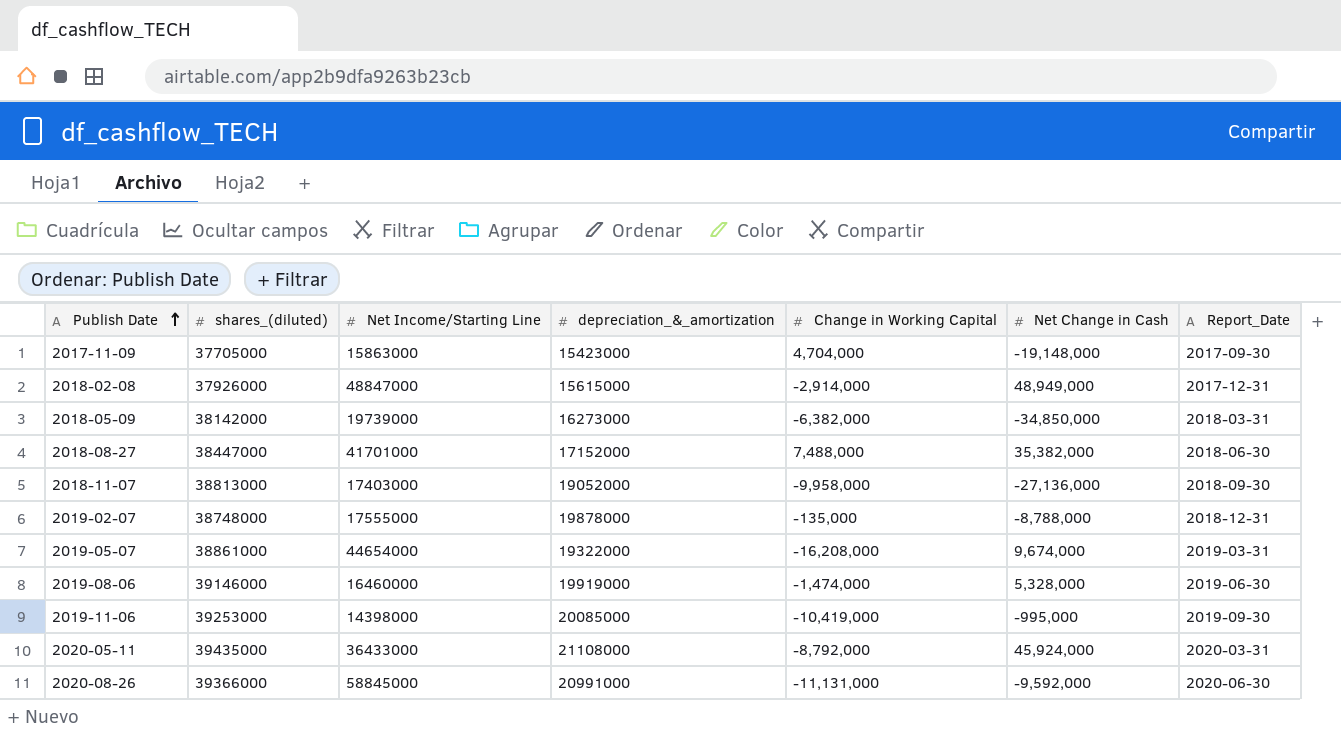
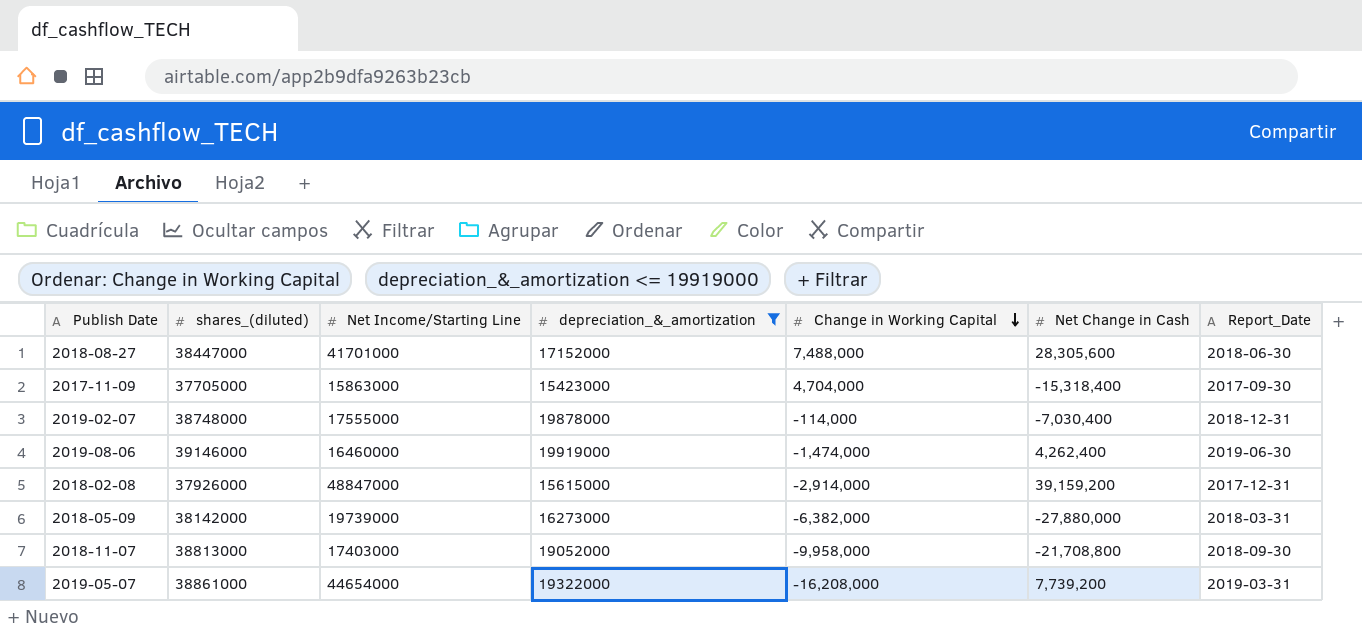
filter: none -> depreciation_&_amortization <= 19919000
row order: Publish Date ascending -> Change in Working Capital descending
2018-08-27 | Net Change in Cash: 35,382,000 -> 28,305,600
2017-11-09 | Net Change in Cash: -19,148,000 -> -15,318,400
2019-02-07 | Change in Working Capital: -135,000 -> -114,000
2019-02-07 | Net Change in Cash: -8,788,000 -> -7,030,400
2019-08-06 | Net Change in Cash: 5,328,000 -> 4,262,400
2018-02-08 | Net Change in Cash: 48,949,000 -> 39,159,200
2018-05-09 | Net Change in Cash: -34,850,000 -> -27,880,000
2018-11-07 | Net Change in Cash: -27,136,000 -> -21,708,800
2019-05-07 | Net Change in Cash: 9,674,000 -> 7,739,200

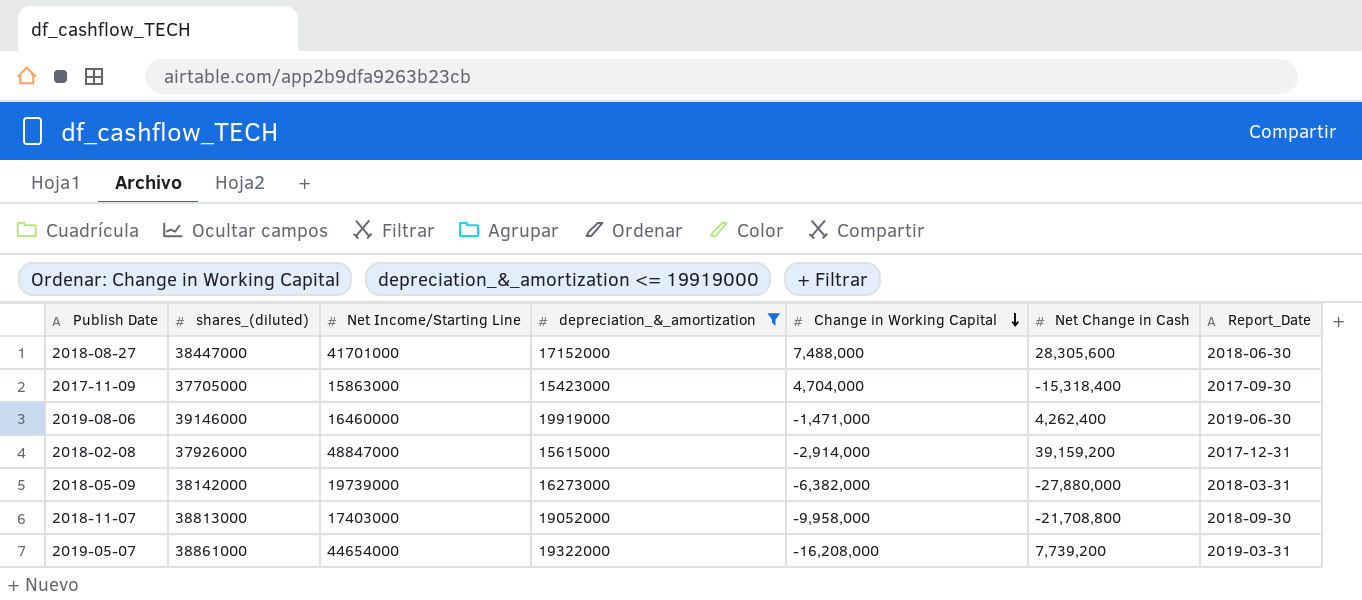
row 2019-02-07: 38748000 | 17555000 | 19878000 | -114,000 | -7,030,400 | 2018-12-31 -> none
2019-08-06 | Change in Working Capital: -1,474,000 -> -1,471,000

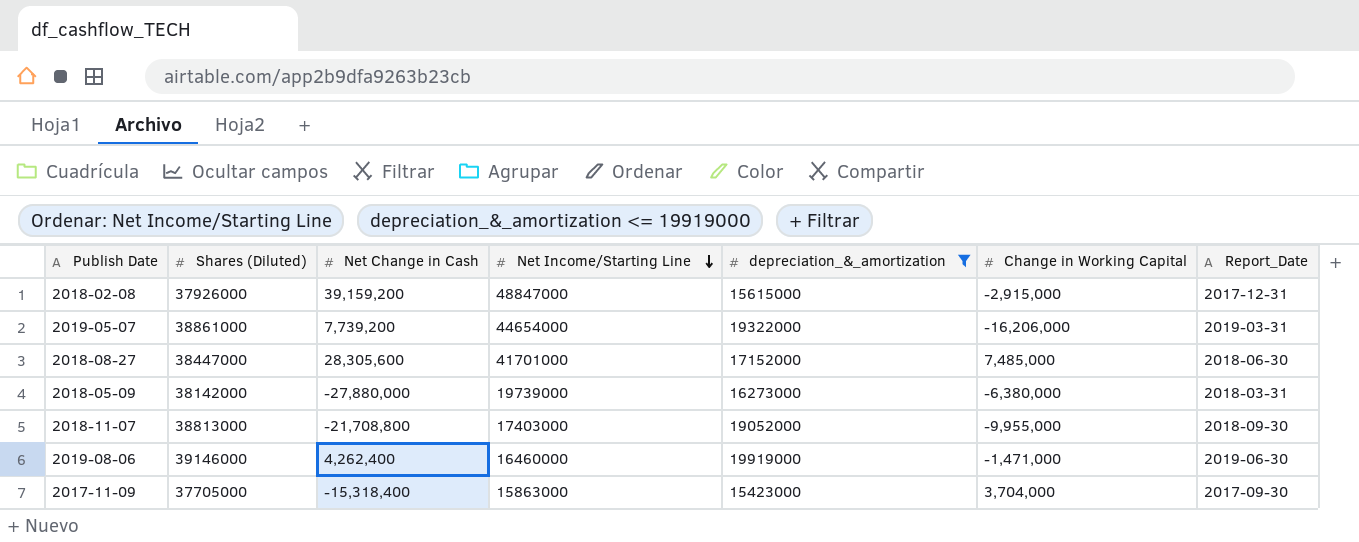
row order: Change in Working Capital descending -> Net Income/Starting Line descending
column name: shares_(diluted) -> Shares (Diluted)
column Net Change in Cash | position: 6 -> 3
2018-02-08 | Change in Working Capital: -2,914,000 -> -2,915,000
2019-05-07 | Change in Working Capital: -16,208,000 -> -16,206,000
2018-08-27 | Change in Working Capital: 7,488,000 -> 7,485,000
2018-05-09 | Change in Working Capital: -6,382,000 -> -6,380,000
2018-11-07 | Change in Working Capital: -9,958,000 -> -9,955,000
2017-11-09 | Change in Working Capital: 4,704,000 -> 3,704,000

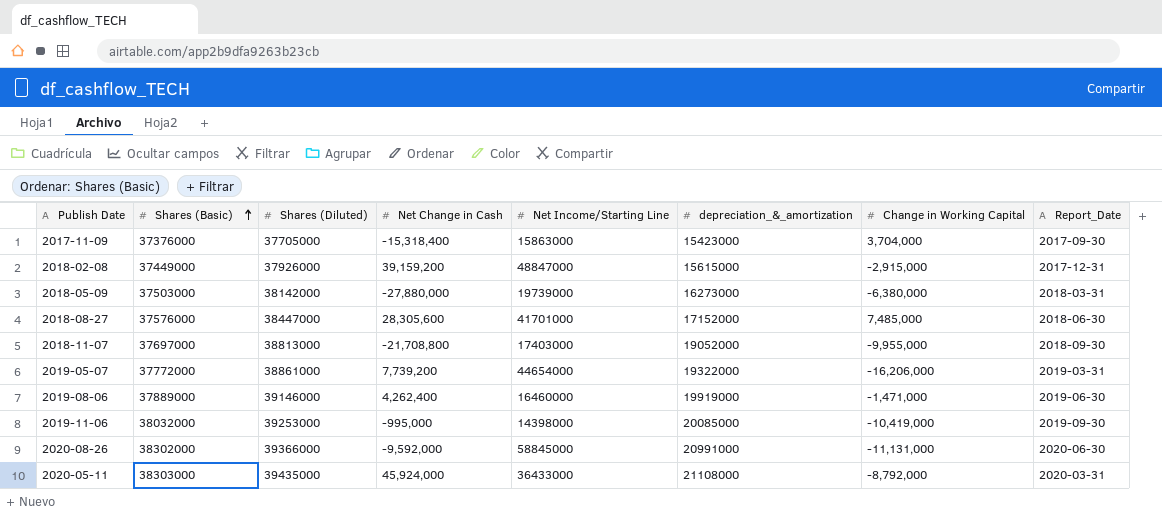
filter: depreciation_&_amortization <= 19919000 -> none
row order: Net Income/Starting Line descending -> Shares (Basic) ascending
column Shares (Basic) | position: none -> 2

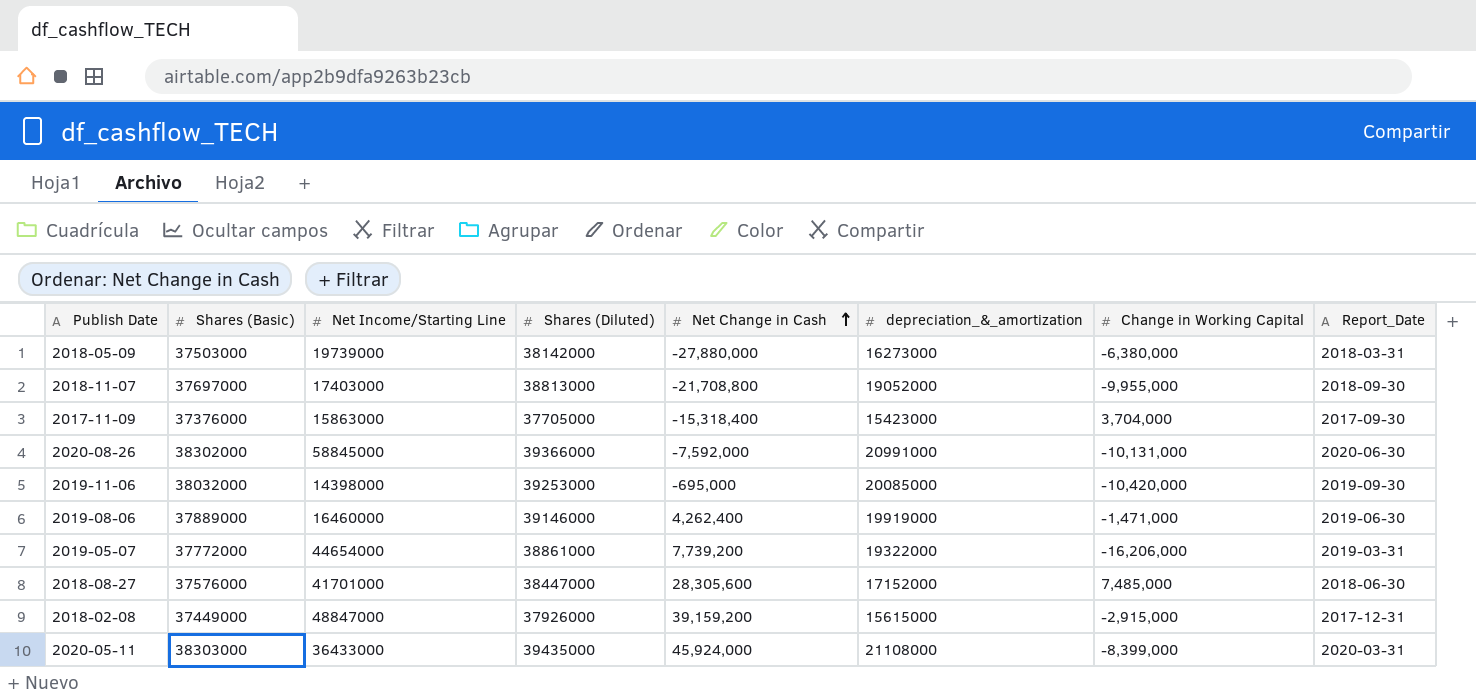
row order: Shares (Basic) ascending -> Net Change in Cash ascending
column Net Income/Starting Line | position: 5 -> 3
2020-08-26 | Net Change in Cash: -9,592,000 -> -7,592,000
2020-08-26 | Change in Working Capital: -11,131,000 -> -10,131,000
2019-11-06 | Net Change in Cash: -995,000 -> -695,000
2019-11-06 | Change in Working Capital: -10,419,000 -> -10,420,000
2020-05-11 | Change in Working Capital: -8,792,000 -> -8,399,000

